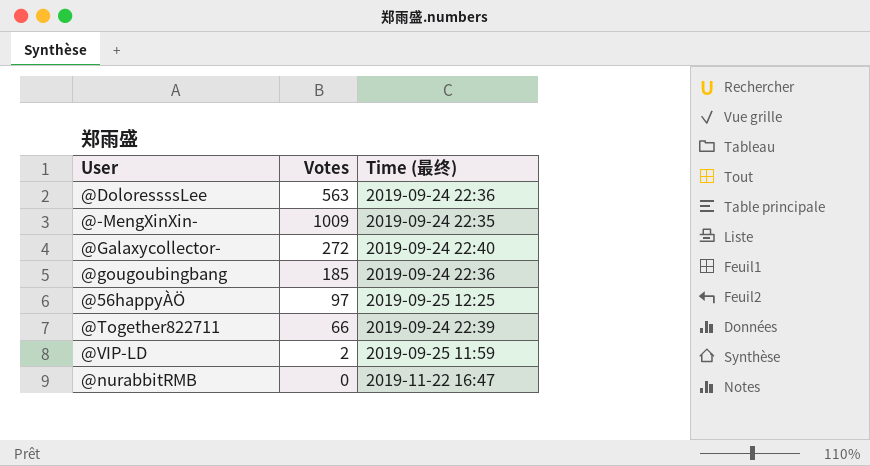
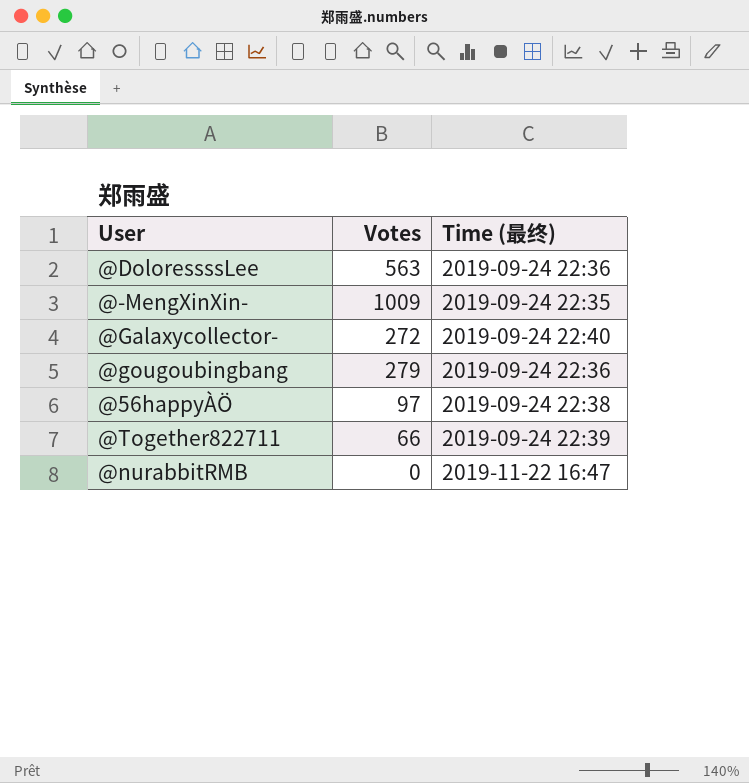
row @VIP-LD: 2 | 2019-09-25 11:59 -> none
@gougoubingbang | Votes: 185 -> 279
@56happyÀÖ | Time (最终): 2019-09-25 12:25 -> 2019-09-24 22:38

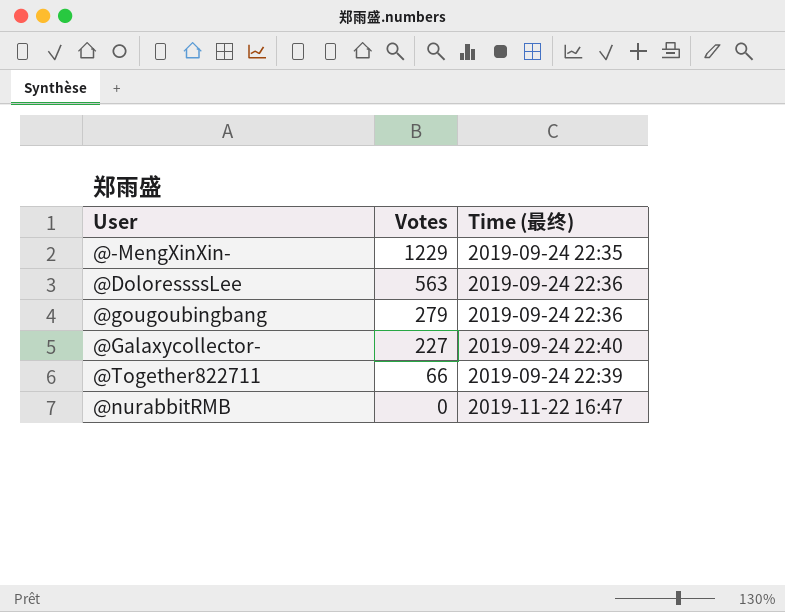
row order: none -> Votes descending
row @56happyÀÖ: 97 | 2019-09-24 22:38 -> none
@-MengXinXin- | Votes: 1009 -> 1229
@Galaxycollector- | Votes: 272 -> 227

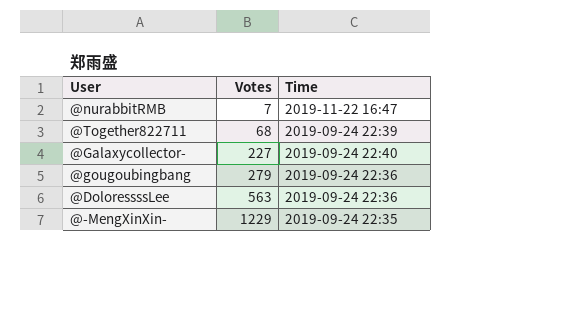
row order: Votes descending -> Votes ascending
column name: Time (最终) -> Time
@nurabbitRMB | Votes: 0 -> 7
@Together822711 | Votes: 66 -> 68

